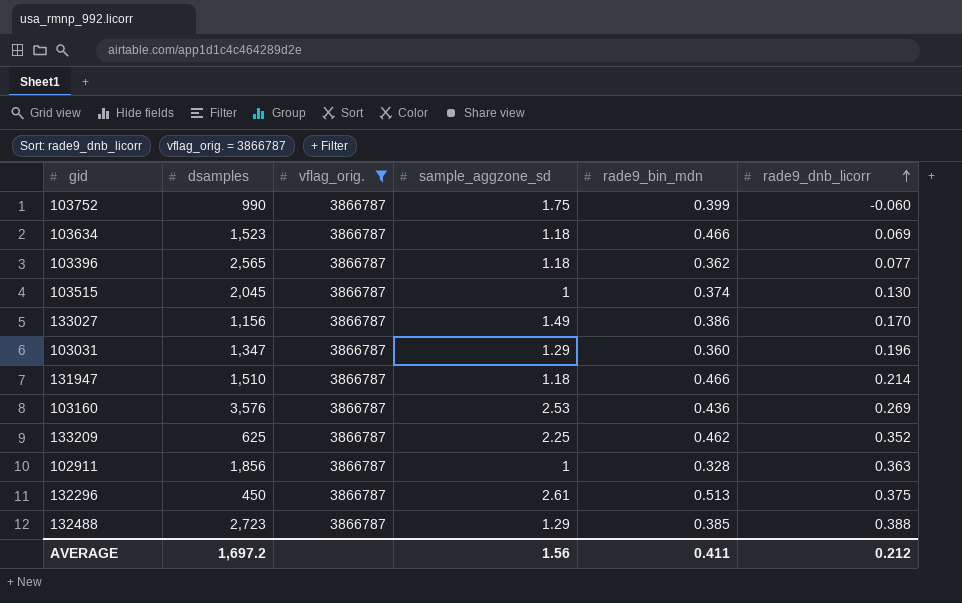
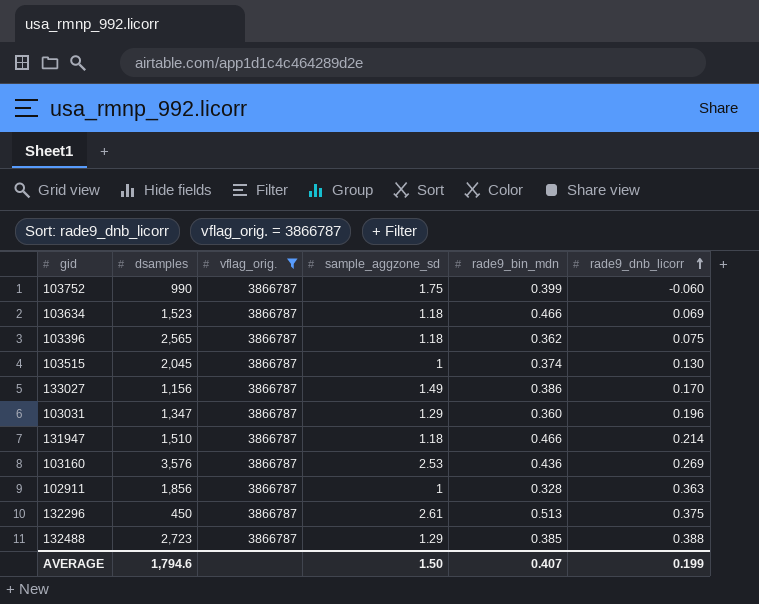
row 133209: 625 | 3866787 | 2.25 | 0.462 | 0.352 -> none
103396 | rade9_dnb_licorr: 0.077 -> 0.075
AVERAGE | dsamples: 1,697.2 -> 1,794.6
AVERAGE | sample_aggzone_sd: 1.56 -> 1.50
AVERAGE | rade9_bin_mdn: 0.411 -> 0.407
AVERAGE | rade9_dnb_licorr: 0.212 -> 0.199

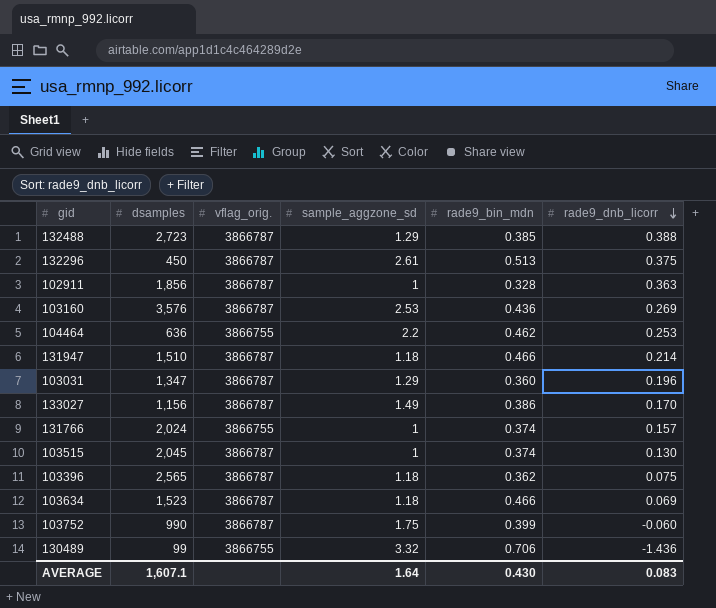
filter: vflag_orig. = 3866787 -> none
row order: rade9_dnb_licorr ascending -> rade9_dnb_licorr descending
AVERAGE | dsamples: 1,794.6 -> 1,607.1
AVERAGE | sample_aggzone_sd: 1.50 -> 1.64
AVERAGE | rade9_bin_mdn: 0.407 -> 0.430
AVERAGE | rade9_dnb_licorr: 0.199 -> 0.083

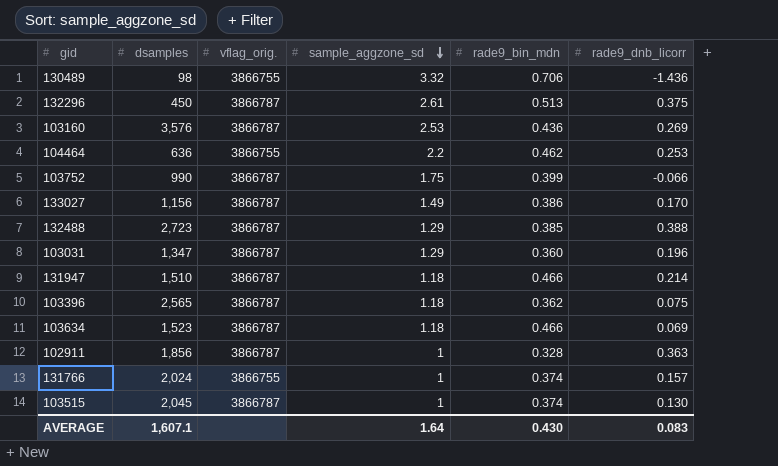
row order: rade9_dnb_licorr descending -> sample_aggzone_sd descending
130489 | dsamples: 99 -> 98
103752 | rade9_dnb_licorr: -0.060 -> -0.066

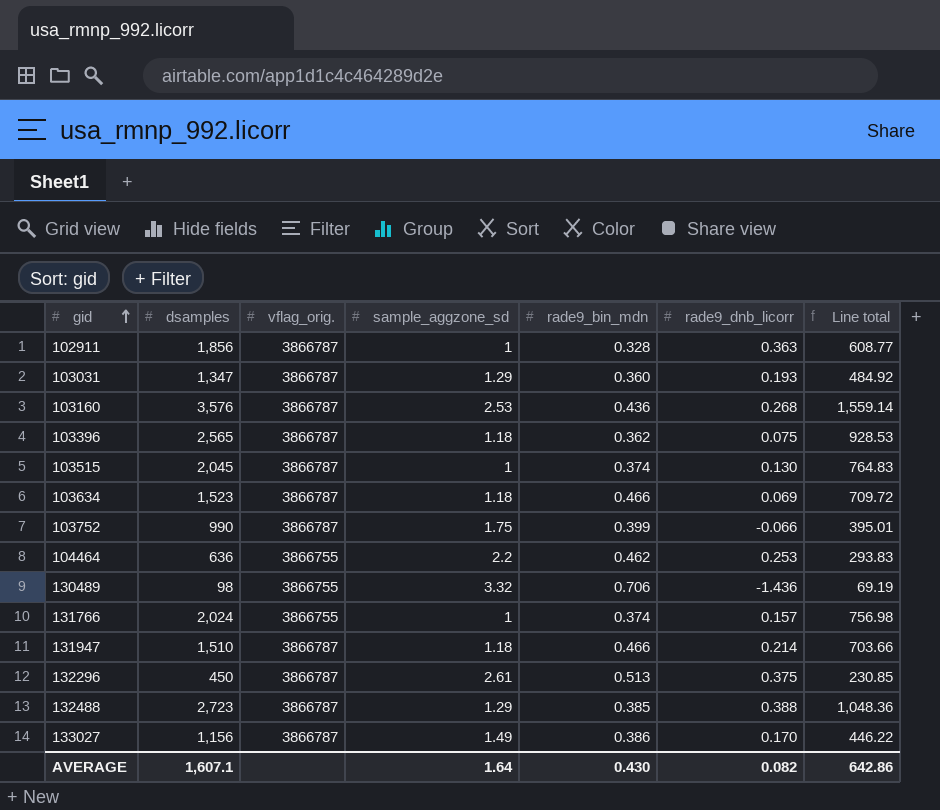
row order: sample_aggzone_sd descending -> gid ascending
column Line total | formula: none -> [dsamples] * [rade9_bin_mdn]
103031 | rade9_dnb_licorr: 0.196 -> 0.193
103160 | rade9_dnb_licorr: 0.269 -> 0.268
AVERAGE | rade9_dnb_licorr: 0.083 -> 0.082

